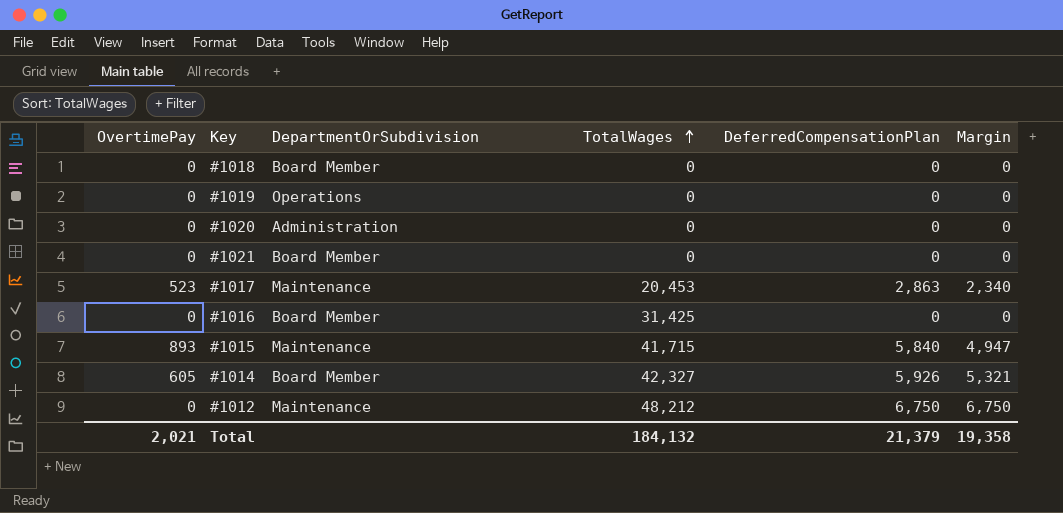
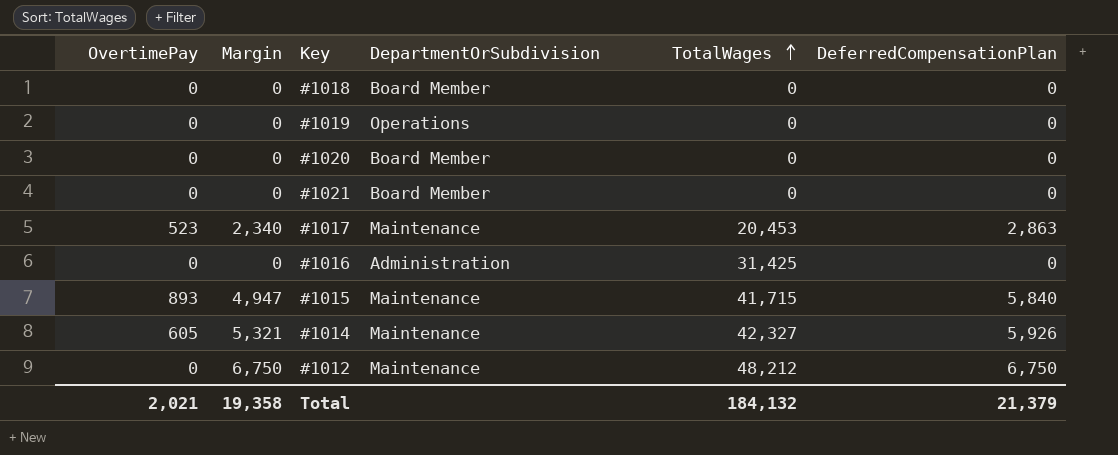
column Margin | position: 6 -> 2
#1020 | DepartmentOrSubdivision: Administration -> Board Member
#1016 | DepartmentOrSubdivision: Board Member -> Administration
#1014 | DepartmentOrSubdivision: Board Member -> Maintenance

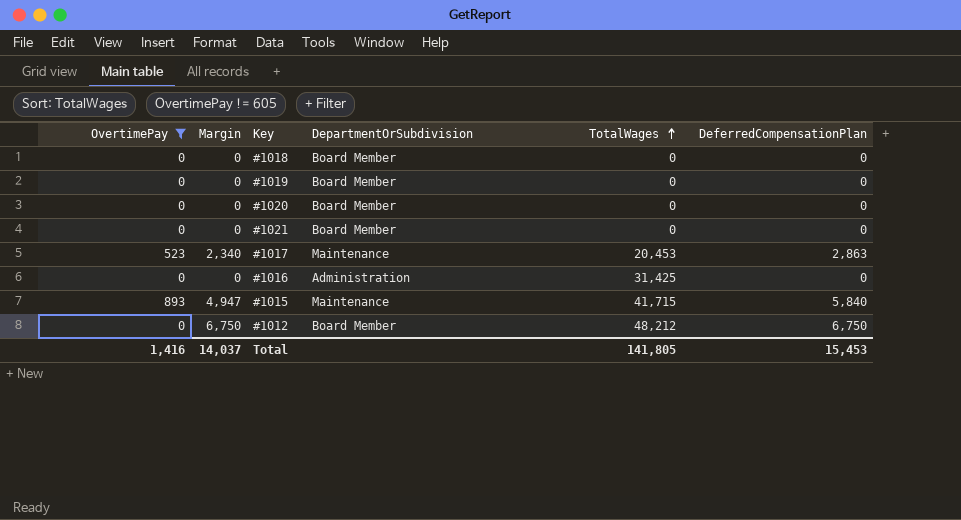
filter: none -> OvertimePay != 605
#1019 | DepartmentOrSubdivision: Operations -> Board Member
#1012 | DepartmentOrSubdivision: Maintenance -> Board Member
Total | OvertimePay: 2,021 -> 1,416
Total | Margin: 19,358 -> 14,037
Total | TotalWages: 184,132 -> 141,805
Total | DeferredCompensationPlan: 21,379 -> 15,453

